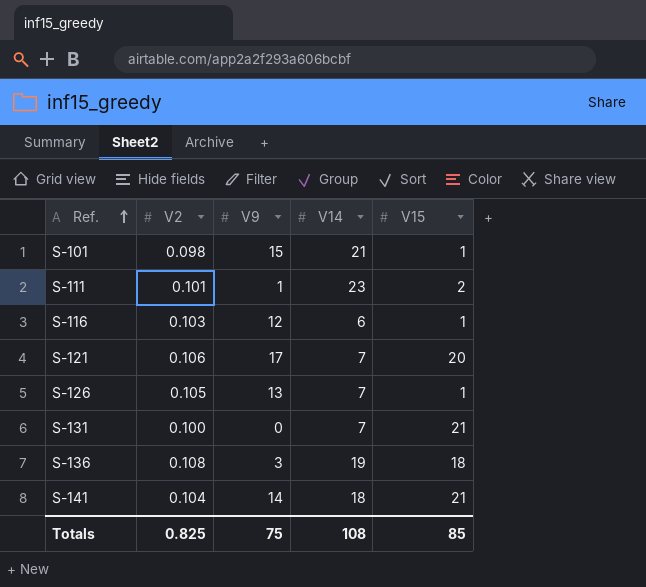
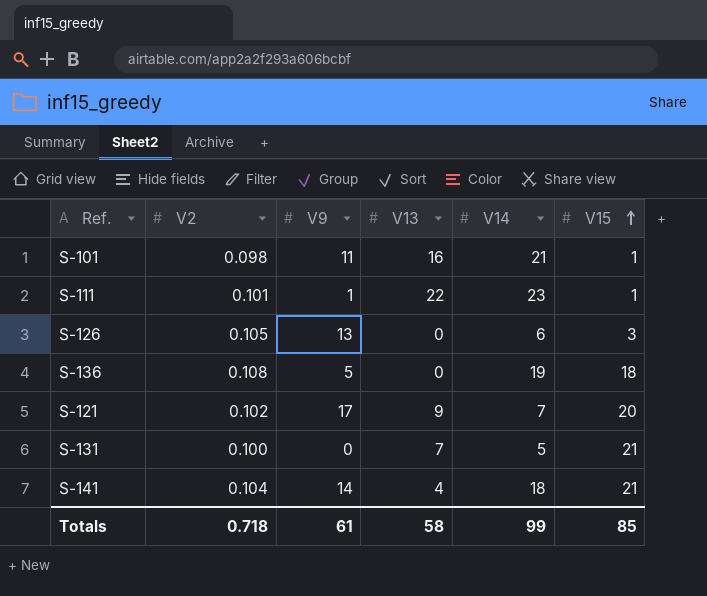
row order: Ref. ascending -> V15 ascending
column V13 | position: none -> 4
row S-116: 0.103 | 12 | 6 | 1 -> none
S-101 | V9: 15 -> 11
S-111 | V15: 2 -> 1
S-126 | V14: 7 -> 6
S-126 | V15: 1 -> 3
S-136 | V9: 3 -> 5
S-121 | V2: 0.106 -> 0.102
S-131 | V14: 7 -> 5
Totals | V2: 0.825 -> 0.718
Totals | V9: 75 -> 61
Totals | V14: 108 -> 99

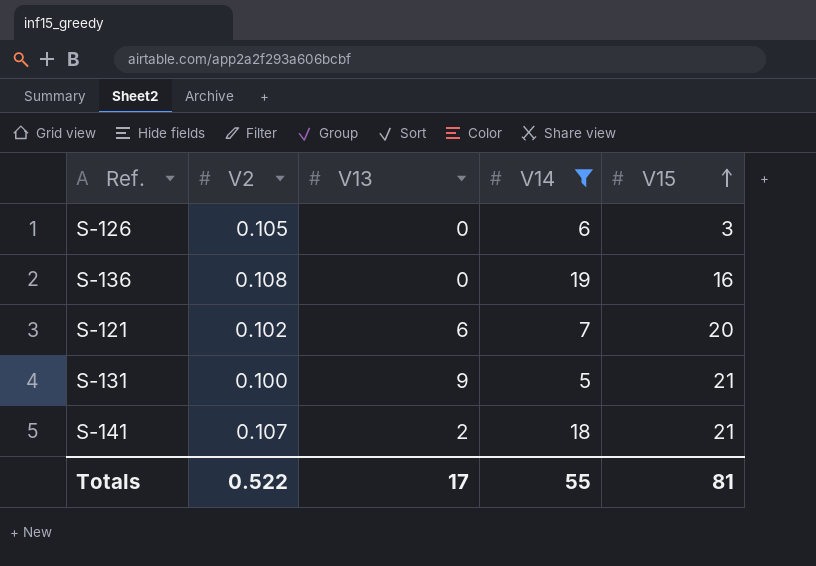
filter: none -> V14 <= 19
column V9 | position: 3 -> none
S-136 | V15: 18 -> 16
S-121 | V13: 9 -> 6
S-131 | V13: 7 -> 9
S-141 | V2: 0.104 -> 0.107
S-141 | V13: 4 -> 2
Totals | V2: 0.718 -> 0.522
Totals | V13: 58 -> 17
Totals | V14: 99 -> 55
Totals | V15: 85 -> 81

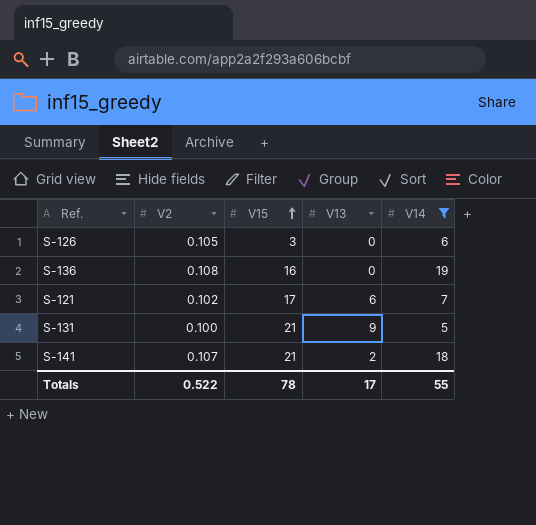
column V15 | position: 5 -> 3
S-121 | V15: 20 -> 17
Totals | V15: 81 -> 78

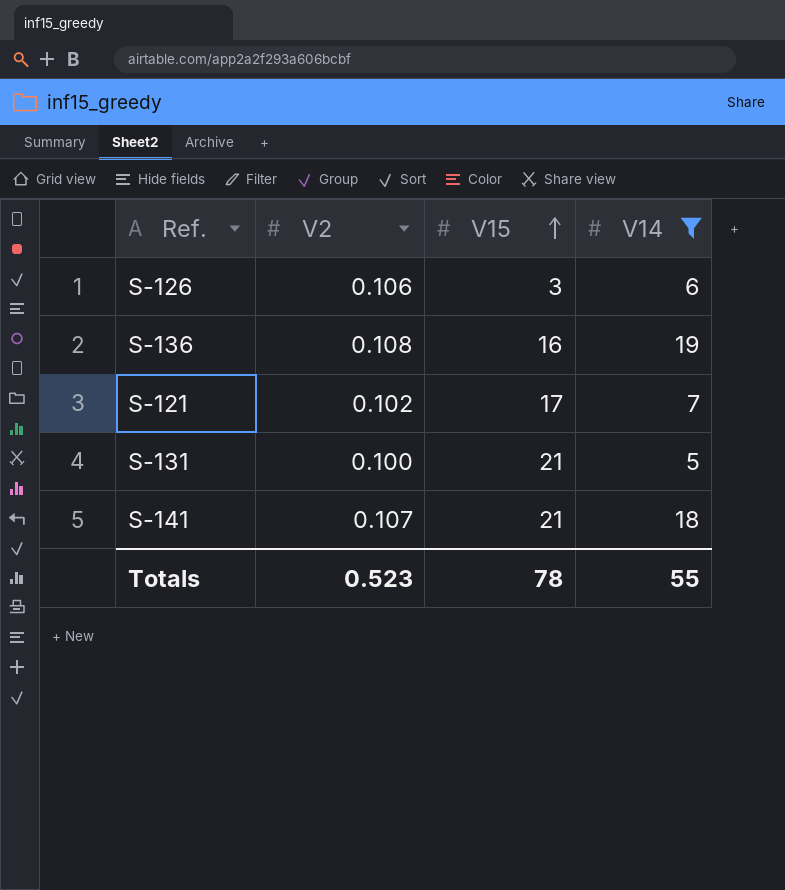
column V13 | position: 4 -> none
S-126 | V2: 0.105 -> 0.106
Totals | V2: 0.522 -> 0.523

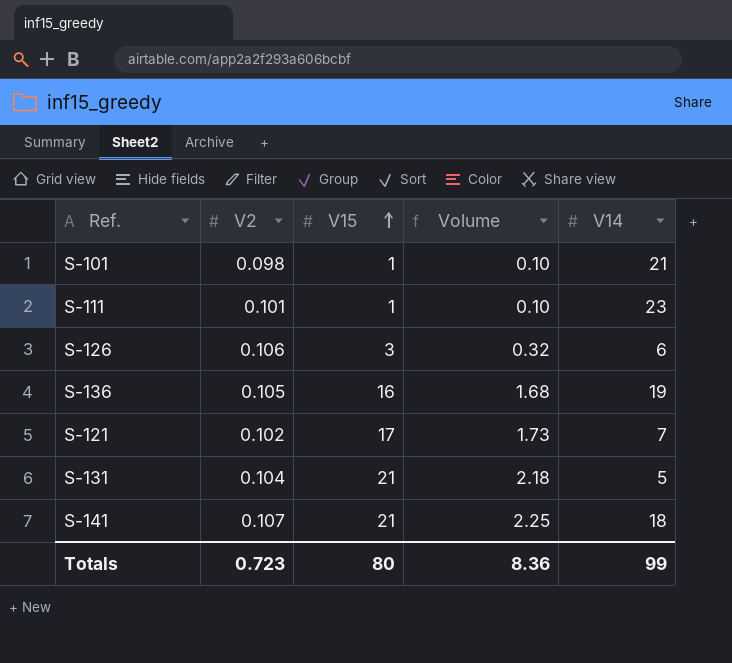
filter: V14 <= 19 -> none
column Volume | formula: none -> [V2] * [V15]
S-136 | V2: 0.108 -> 0.105
S-131 | V2: 0.100 -> 0.104
Totals | V2: 0.523 -> 0.723
Totals | V15: 78 -> 80
Totals | V14: 55 -> 99

